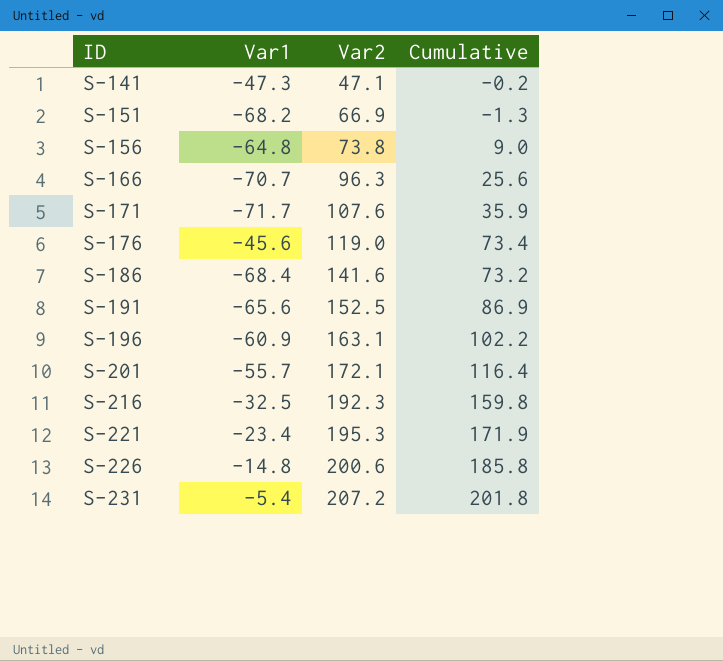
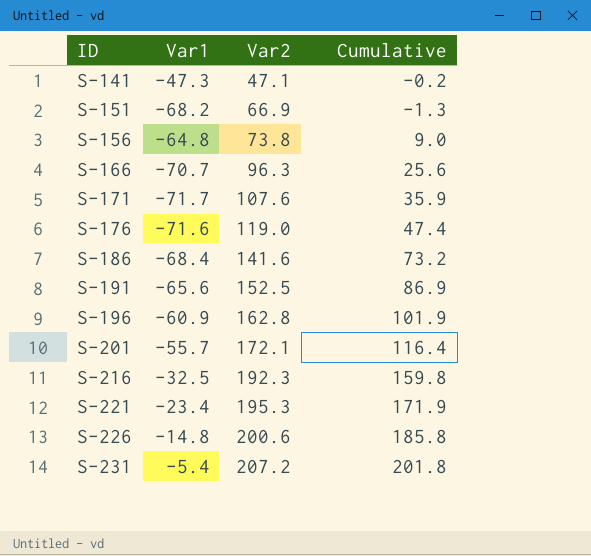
S-176 | Var1: -45.6 -> -71.6
S-176 | Cumulative: 73.4 -> 47.4
S-196 | Var2: 163.1 -> 162.8
S-196 | Cumulative: 102.2 -> 101.9

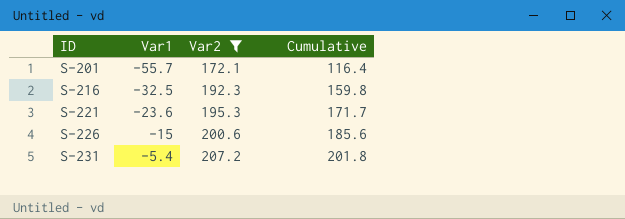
filter: none -> Var2 >= 172.1
S-221 | Var1: -23.4 -> -23.6
S-221 | Cumulative: 171.9 -> 171.7
S-226 | Var1: -14.8 -> -15
S-226 | Cumulative: 185.8 -> 185.6

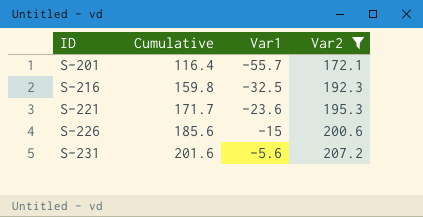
column Cumulative | position: 4 -> 2
S-231 | Cumulative: 201.8 -> 201.6
S-231 | Var1: -5.4 -> -5.6

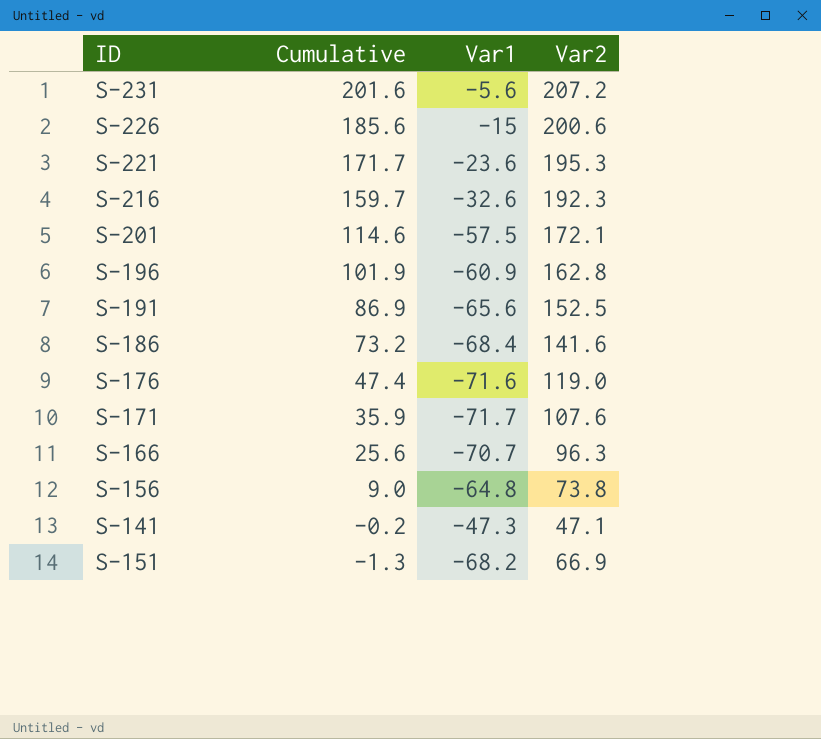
filter: Var2 >= 172.1 -> none
row order: ID ascending -> Cumulative descending
S-216 | Cumulative: 159.8 -> 159.7
S-216 | Var1: -32.5 -> -32.6
S-201 | Cumulative: 116.4 -> 114.6
S-201 | Var1: -55.7 -> -57.5

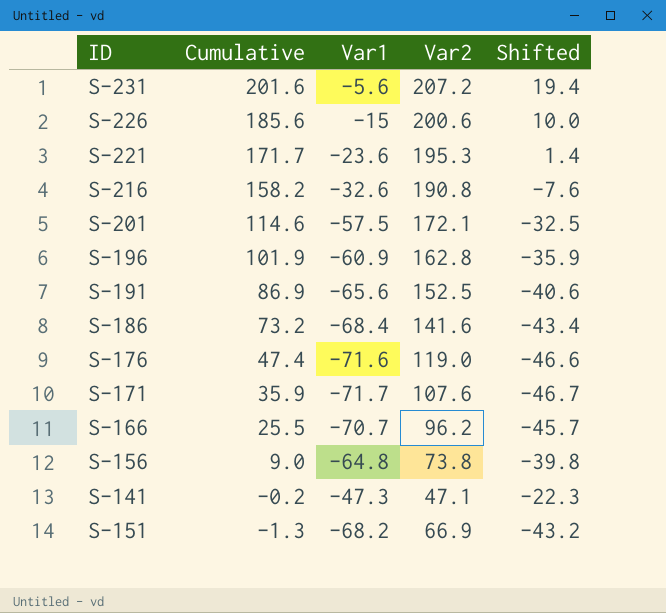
column Shifted | formula: none -> [Var1] + 25
S-216 | Cumulative: 159.7 -> 158.2
S-216 | Var2: 192.3 -> 190.8
S-166 | Cumulative: 25.6 -> 25.5
S-166 | Var2: 96.3 -> 96.2

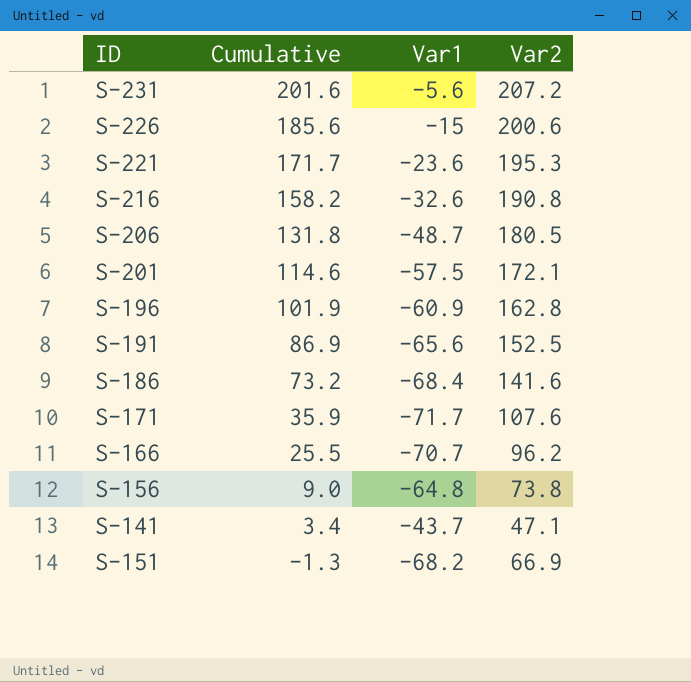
column Shifted | formula: [Var1] + 25 -> none
row S-176: 47.4 | -71.6 | 119.0 | -46.6 -> none
row S-206: none -> 131.8 | -48.7 | 180.5
S-141 | Cumulative: -0.2 -> 3.4
S-141 | Var1: -47.3 -> -43.7

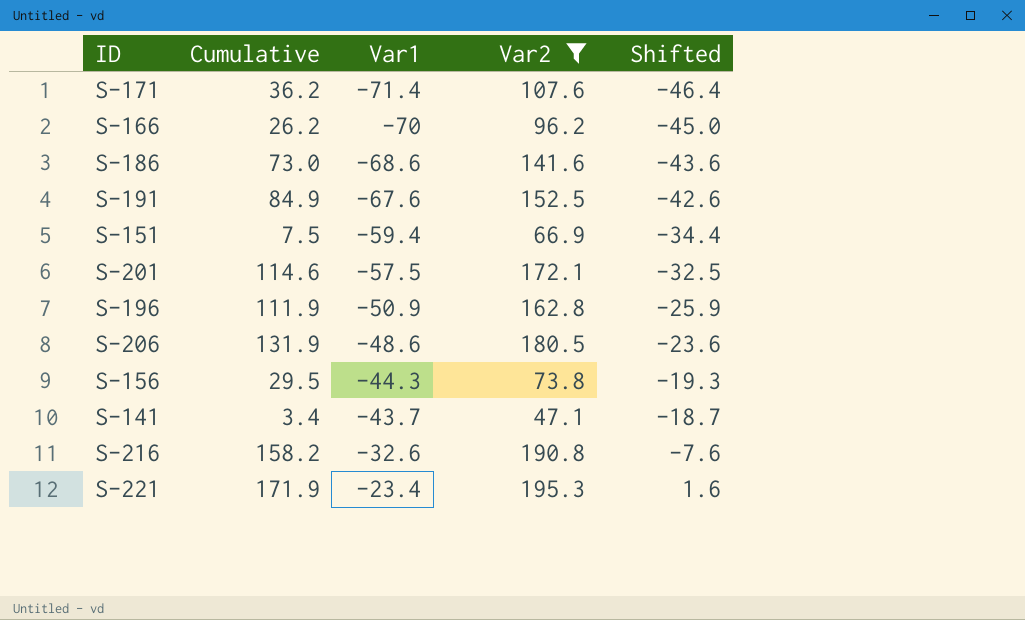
filter: none -> Var2 <= 195.3
row order: Cumulative descending -> Var1 ascending
column Shifted | formula: none -> [Var1] + 25
S-171 | Cumulative: 35.9 -> 36.2
S-171 | Var1: -71.7 -> -71.4
S-166 | Cumulative: 25.5 -> 26.2
S-166 | Var1: -70.7 -> -70
S-186 | Cumulative: 73.2 -> 73.0
S-186 | Var1: -68.4 -> -68.6
S-191 | Cumulative: 86.9 -> 84.9
S-191 | Var1: -65.6 -> -67.6
S-151 | Cumulative: -1.3 -> 7.5
S-151 | Var1: -68.2 -> -59.4
S-196 | Cumulative: 101.9 -> 111.9
S-196 | Var1: -60.9 -> -50.9
S-206 | Cumulative: 131.8 -> 131.9
S-206 | Var1: -48.7 -> -48.6
S-156 | Cumulative: 9.0 -> 29.5
S-156 | Var1: -64.8 -> -44.3
S-221 | Cumulative: 171.7 -> 171.9
S-221 | Var1: -23.6 -> -23.4

